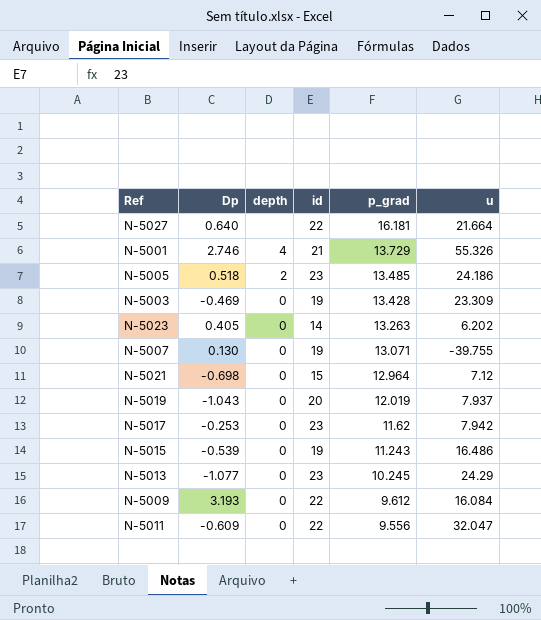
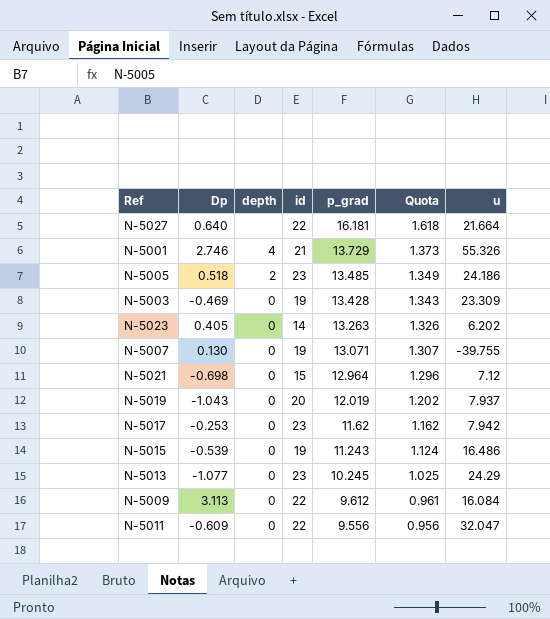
column Quota | formula: none -> [p_grad] * 0.1
N-5009 | Dp: 3.193 -> 3.113

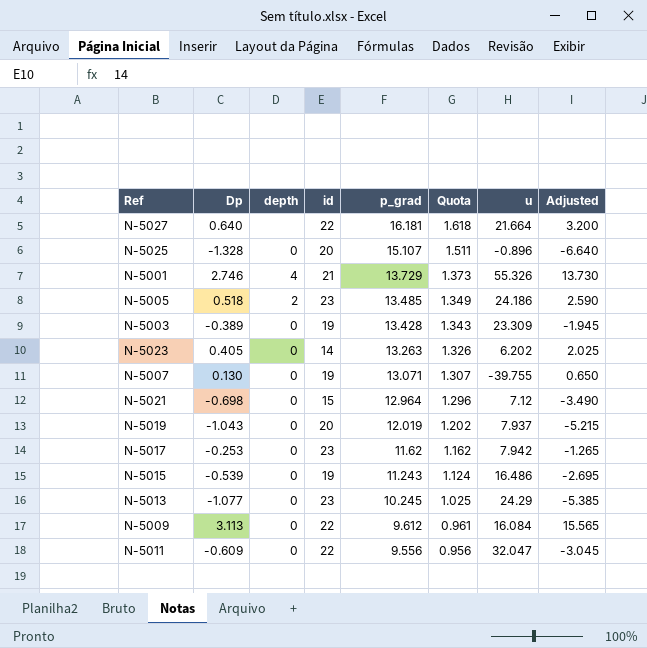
column Adjusted | formula: none -> [Dp] * 5
row N-5025: none -> -1.328 | 0 | 20 | 15.107 | 1.511 | -0.896 | -6.640
N-5003 | Dp: -0.469 -> -0.389

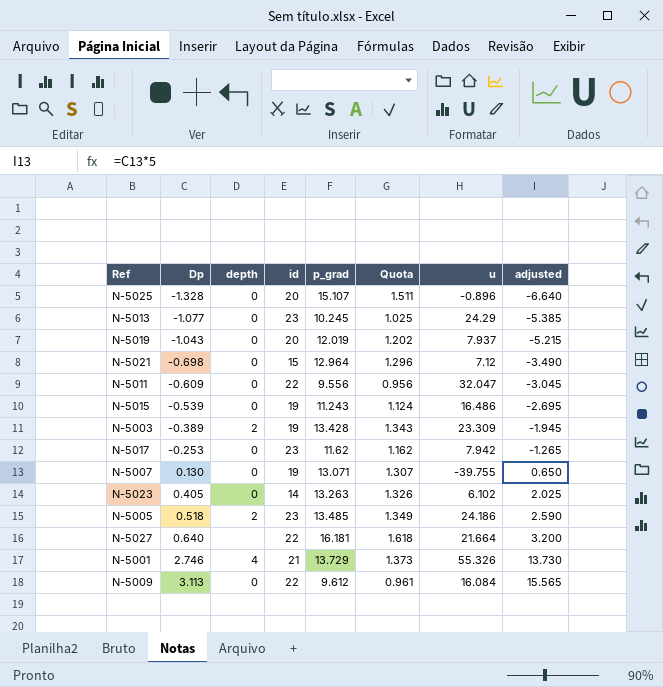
row order: p_grad descending -> Dp ascending
column name: Adjusted -> adjusted
N-5003 | depth: 0 -> 2
N-5023 | u: 6.202 -> 6.102

